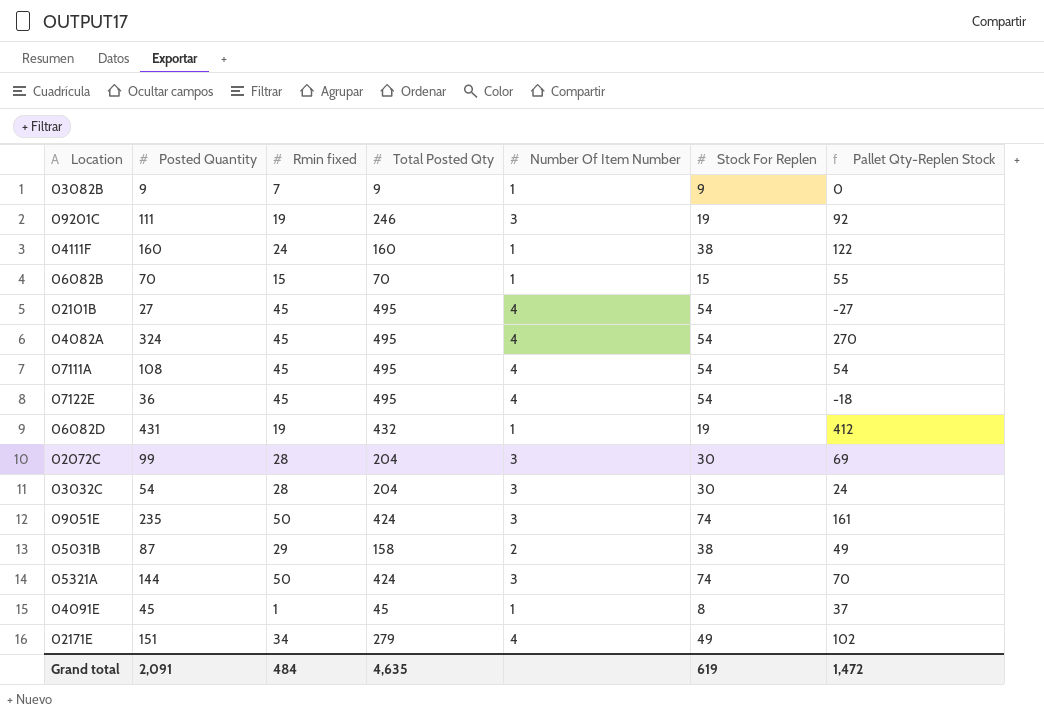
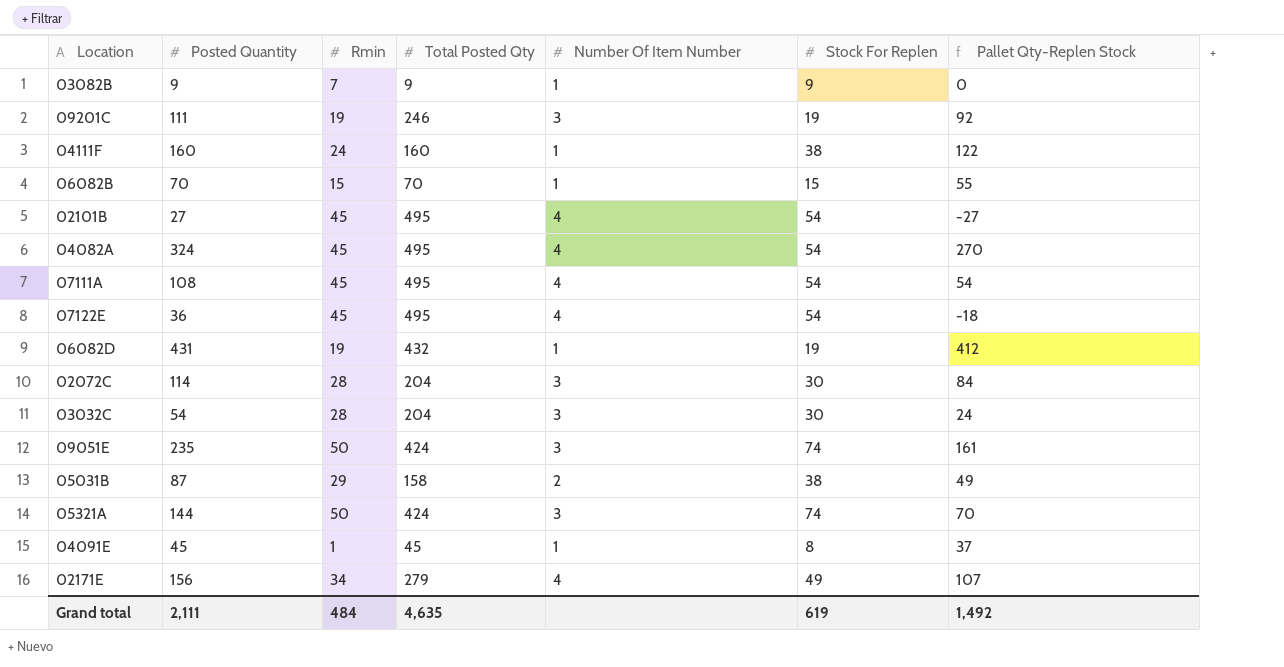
column name: Rmin fixed -> Rmin
02072C | Posted Quantity: 99 -> 114
02072C | Pallet Qty-Replen Stock: 69 -> 84
02171E | Posted Quantity: 151 -> 156
02171E | Pallet Qty-Replen Stock: 102 -> 107
Grand total | Posted Quantity: 2,091 -> 2,111
Grand total | Pallet Qty-Replen Stock: 1,472 -> 1,492

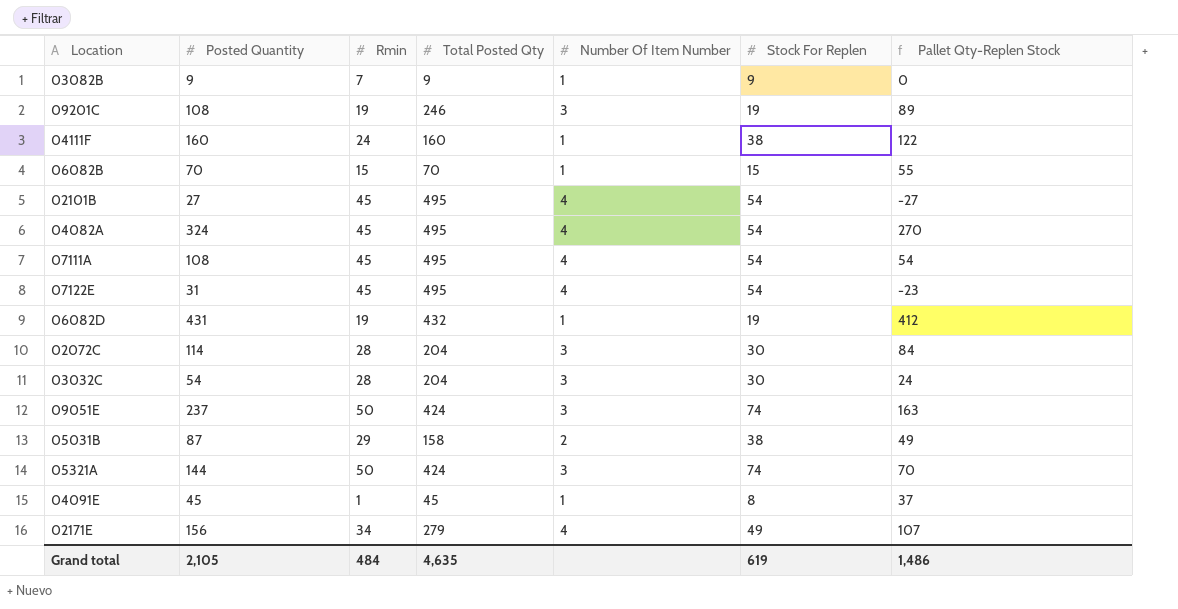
09201C | Posted Quantity: 111 -> 108
09201C | Pallet Qty-Replen Stock: 92 -> 89
07122E | Posted Quantity: 36 -> 31
07122E | Pallet Qty-Replen Stock: -18 -> -23
09051E | Posted Quantity: 235 -> 237
09051E | Pallet Qty-Replen Stock: 161 -> 163
Grand total | Posted Quantity: 2,111 -> 2,105
Grand total | Pallet Qty-Replen Stock: 1,492 -> 1,486

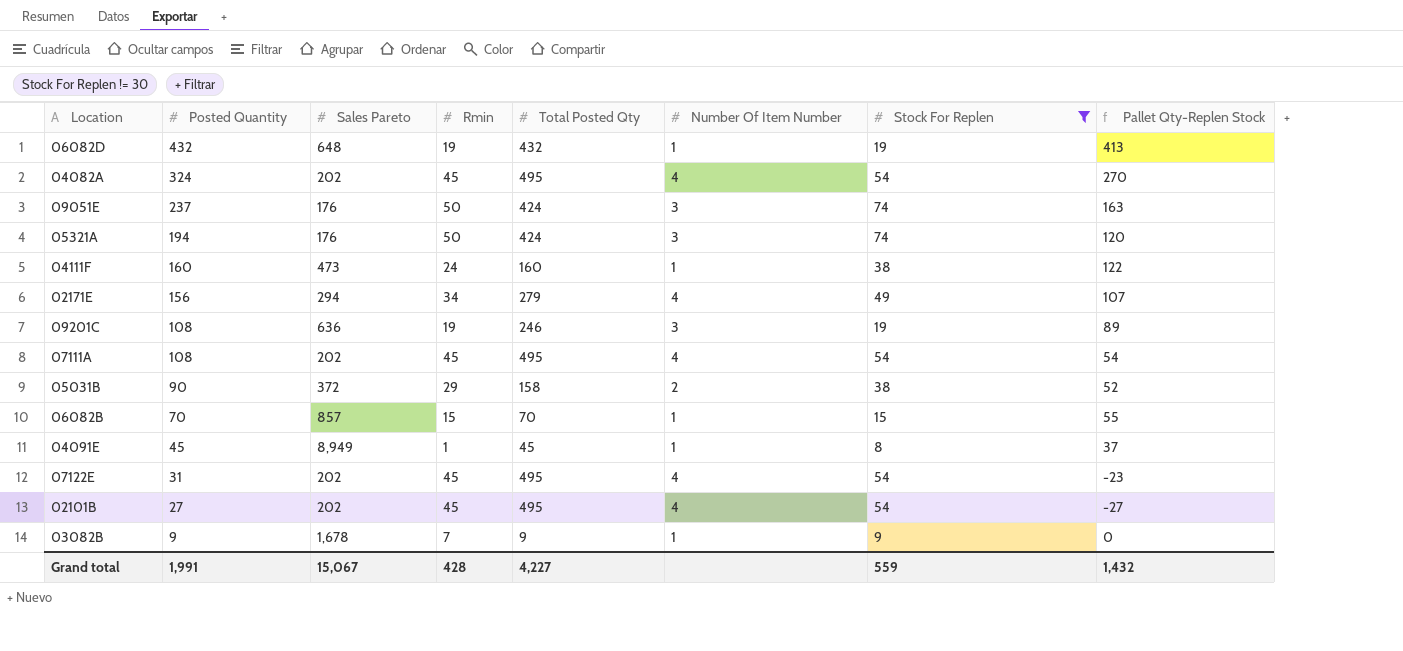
filter: none -> Stock For Replen != 30
row order: none -> Posted Quantity descending
column Sales Pareto | position: none -> 3
06082D | Posted Quantity: 431 -> 432
06082D | Pallet Qty-Replen Stock: 412 -> 413
05321A | Posted Quantity: 144 -> 194
05321A | Pallet Qty-Replen Stock: 70 -> 120
05031B | Posted Quantity: 87 -> 90
05031B | Pallet Qty-Replen Stock: 49 -> 52
Grand total | Posted Quantity: 2,105 -> 1,991
Grand total | Rmin: 484 -> 428
Grand total | Total Posted Qty: 4,635 -> 4,227
Grand total | Stock For Replen: 619 -> 559
Grand total | Pallet Qty-Replen Stock: 1,486 -> 1,432

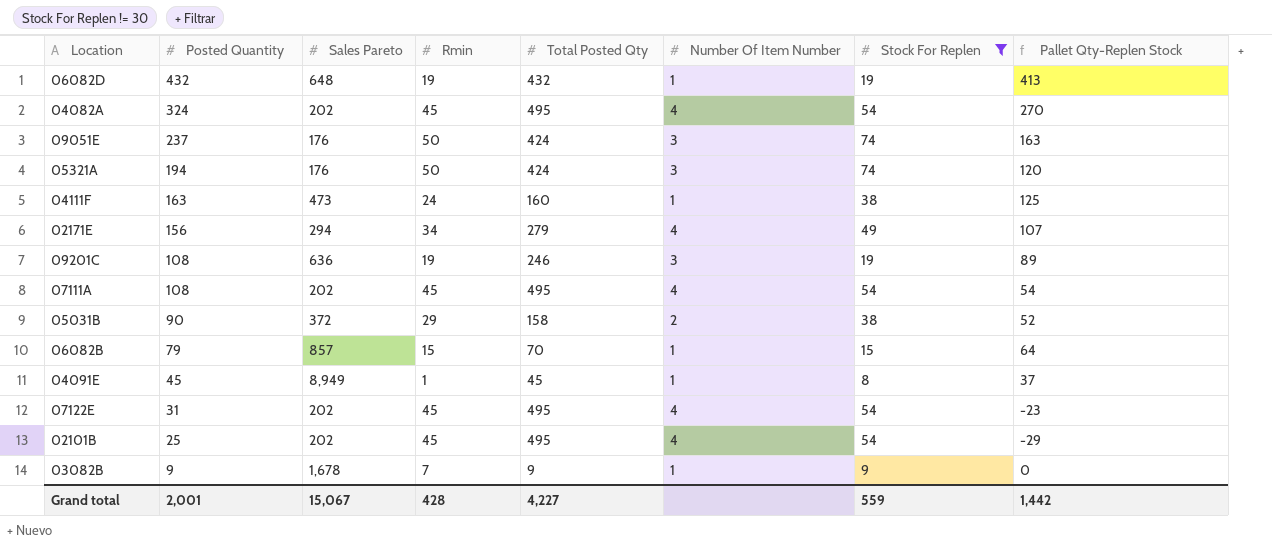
04111F | Posted Quantity: 160 -> 163
04111F | Pallet Qty-Replen Stock: 122 -> 125
06082B | Posted Quantity: 70 -> 79
06082B | Pallet Qty-Replen Stock: 55 -> 64
02101B | Posted Quantity: 27 -> 25
02101B | Pallet Qty-Replen Stock: -27 -> -29
Grand total | Posted Quantity: 1,991 -> 2,001
Grand total | Pallet Qty-Replen Stock: 1,432 -> 1,442

